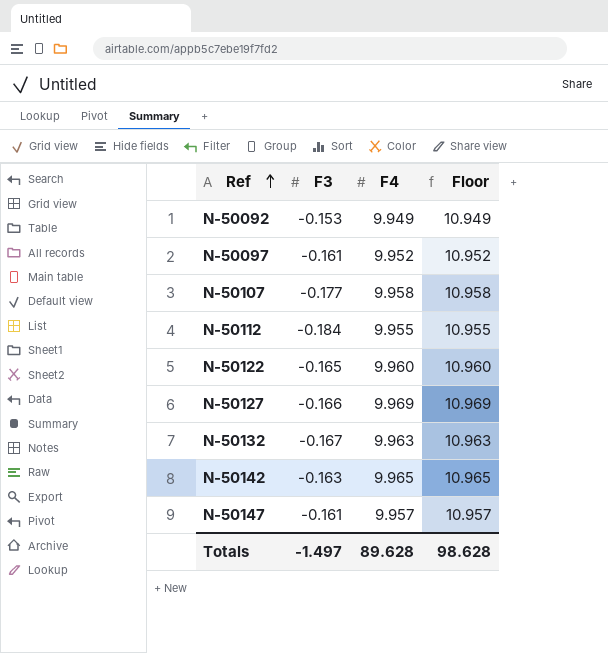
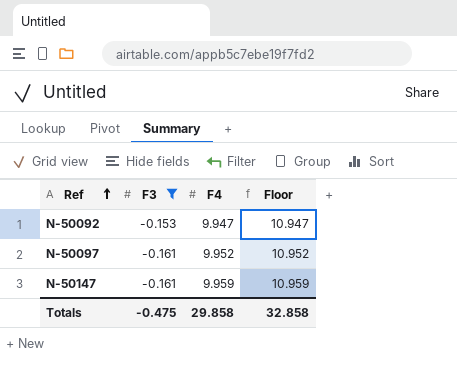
filter: none -> F3 >= -0.161
N-50092 | F4: 9.949 -> 9.947
N-50092 | Floor: 10.949 -> 10.947
N-50147 | F4: 9.957 -> 9.959
N-50147 | Floor: 10.957 -> 10.959
Totals | F3: -1.497 -> -0.475
Totals | F4: 89.628 -> 29.858
Totals | Floor: 98.628 -> 32.858

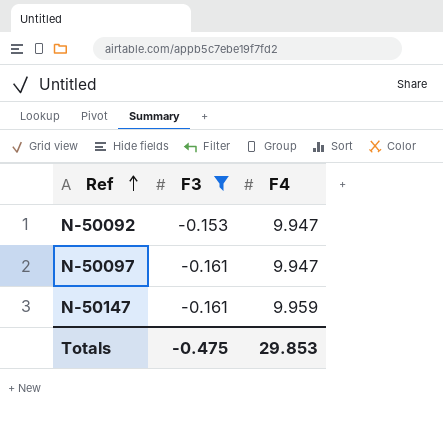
column Floor | formula: [F4] + 1 -> none
N-50097 | F4: 9.952 -> 9.947
Totals | F4: 29.858 -> 29.853

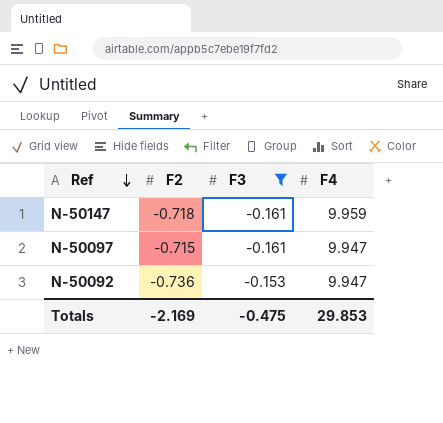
row order: Ref ascending -> Ref descending
column F2 | position: none -> 2

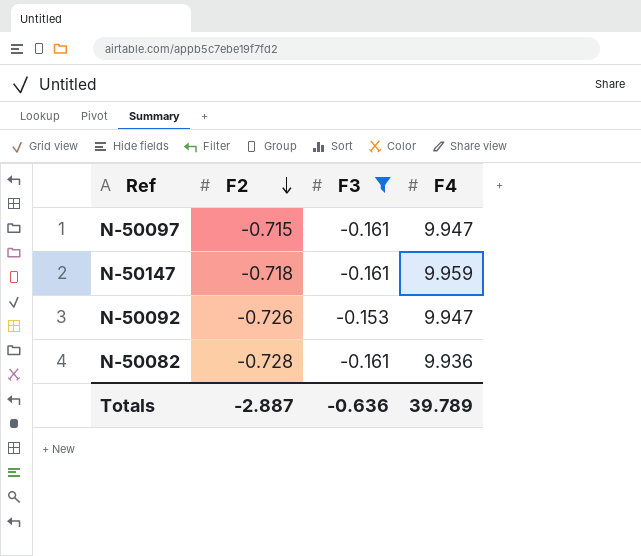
row order: Ref descending -> F2 descending
N-50092 | F2: -0.736 -> -0.726
row N-50082: none -> -0.728 | -0.161 | 9.936
Totals | F2: -2.169 -> -2.887
Totals | F3: -0.475 -> -0.636
Totals | F4: 29.853 -> 39.789

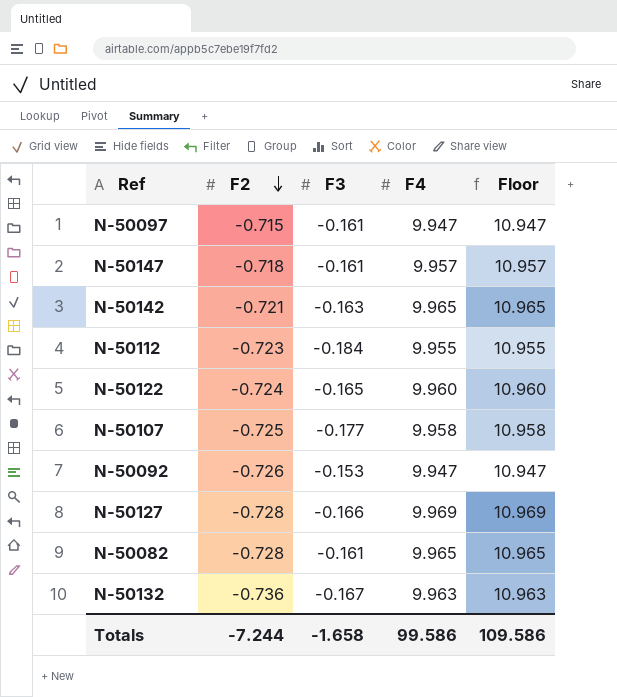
filter: F3 >= -0.161 -> none
column Floor | formula: none -> [F4] + 1
N-50147 | F4: 9.959 -> 9.957
N-50082 | F4: 9.936 -> 9.965
Totals | F2: -2.887 -> -7.244
Totals | F3: -0.636 -> -1.658
Totals | F4: 39.789 -> 99.586

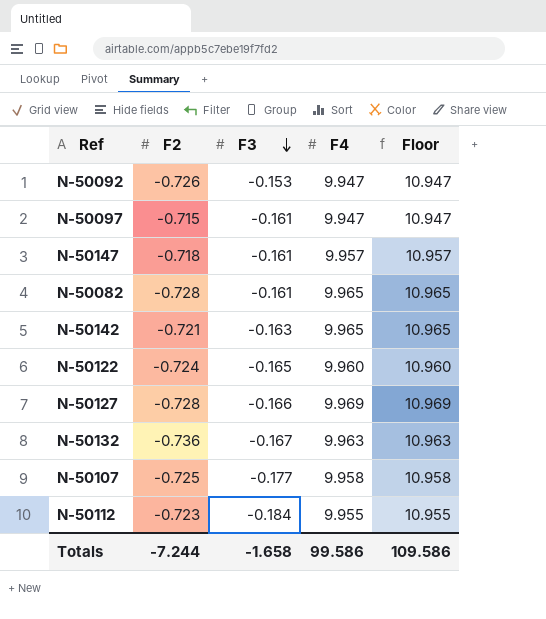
row order: F2 descending -> F3 descending

